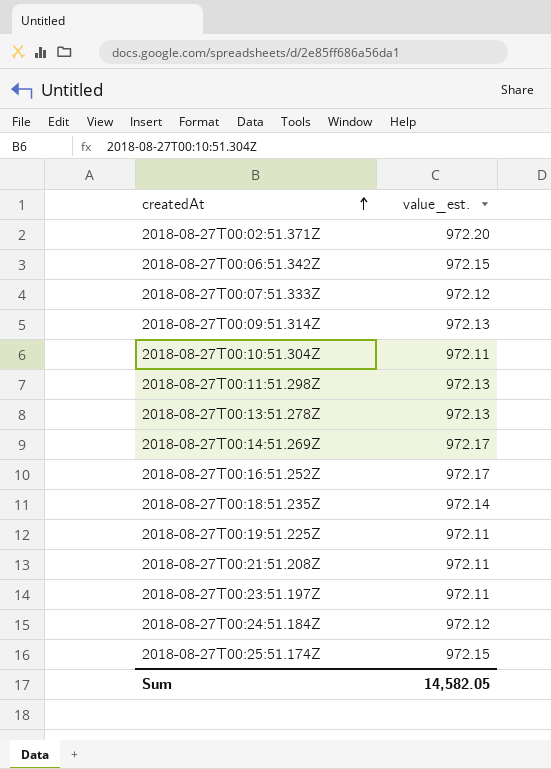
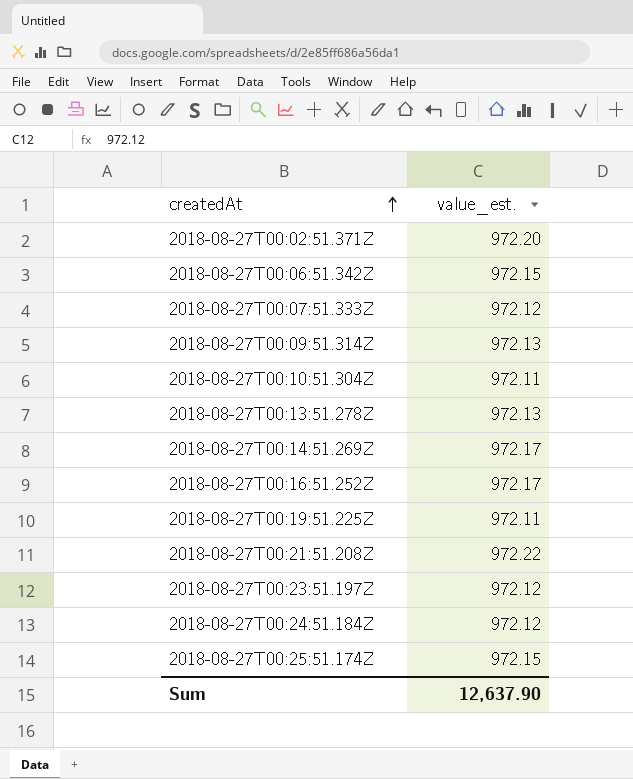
row 2018-08-27T00:11:51.298Z: 972.13 -> none
row 2018-08-27T00:18:51.235Z: 972.14 -> none
2018-08-27T00:21:51.208Z | value_est.: 972.11 -> 972.22
2018-08-27T00:23:51.197Z | value_est.: 972.11 -> 972.12
Sum | value_est.: 14,582.05 -> 12,637.90

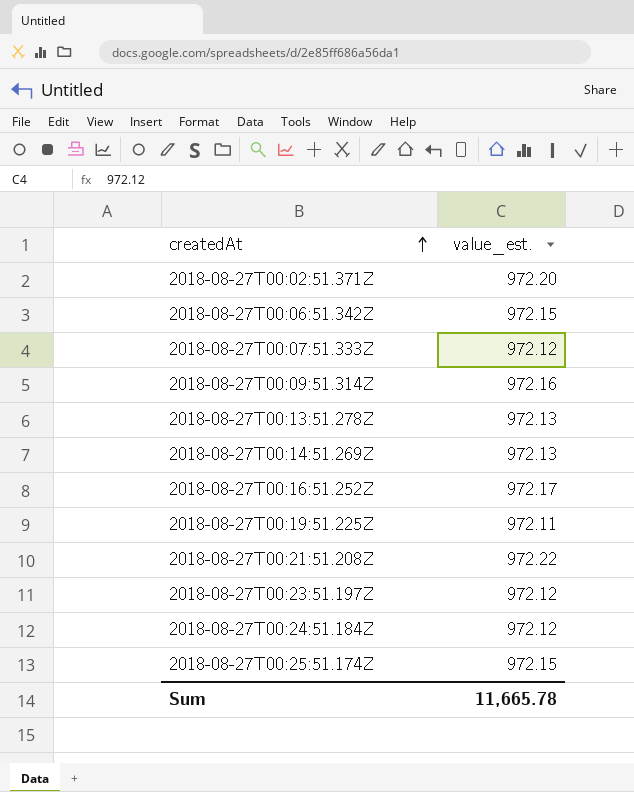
row 2018-08-27T00:10:51.304Z: 972.11 -> none
2018-08-27T00:09:51.314Z | value_est.: 972.13 -> 972.16
2018-08-27T00:14:51.269Z | value_est.: 972.17 -> 972.13
Sum | value_est.: 12,637.90 -> 11,665.78

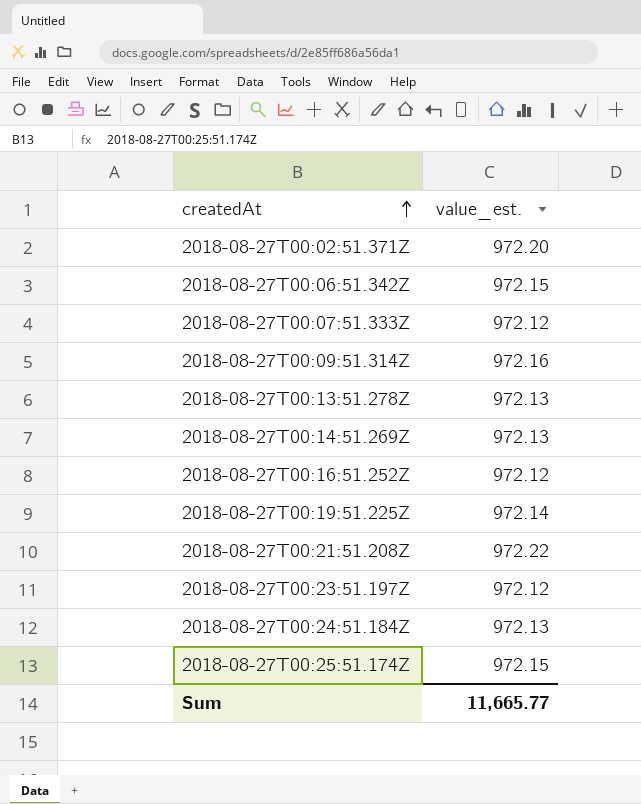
2018-08-27T00:16:51.252Z | value_est.: 972.17 -> 972.12
2018-08-27T00:19:51.225Z | value_est.: 972.11 -> 972.14
2018-08-27T00:24:51.184Z | value_est.: 972.12 -> 972.13
Sum | value_est.: 11,665.78 -> 11,665.77

